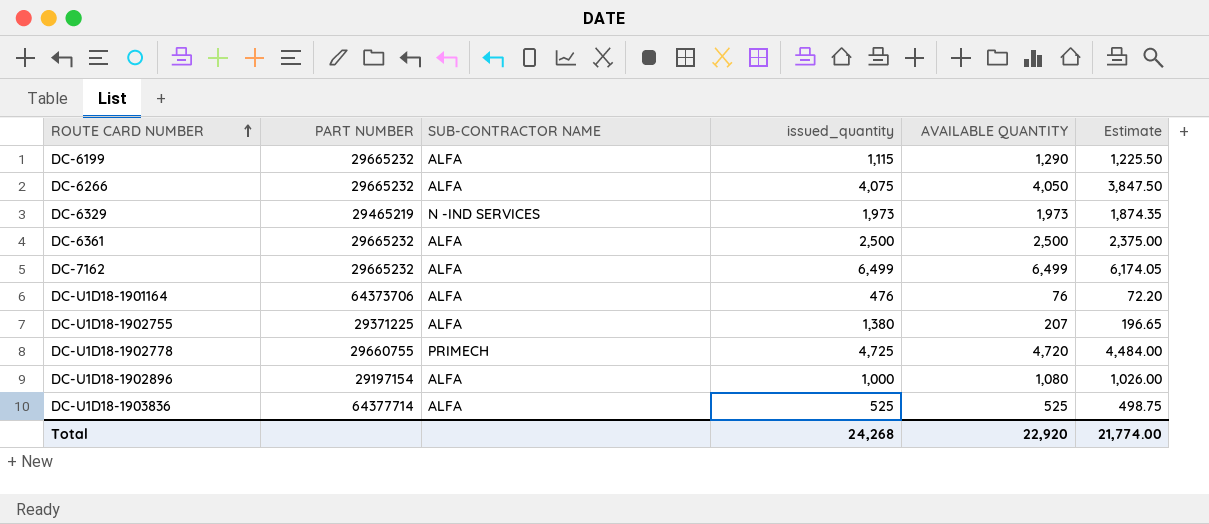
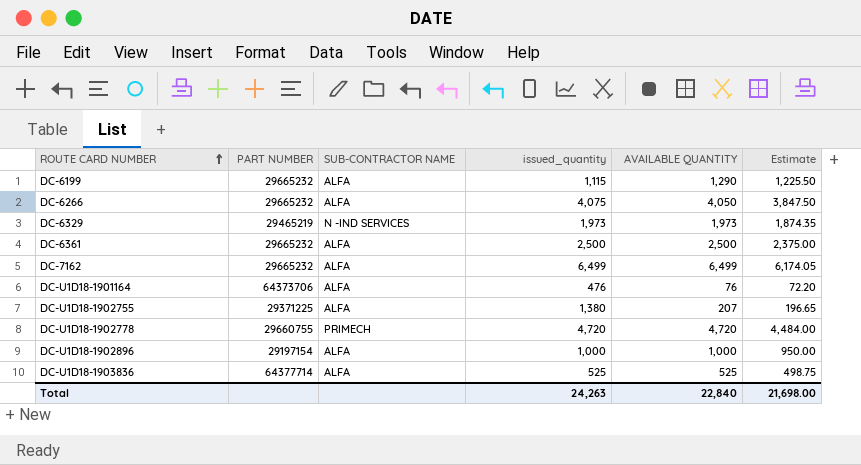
DC-U1D18-1902778 | issued_quantity: 4,725 -> 4,720
DC-U1D18-1902896 | AVAILABLE QUANTITY: 1,080 -> 1,000
DC-U1D18-1902896 | Estimate: 1,026.00 -> 950.00
Total | issued_quantity: 24,268 -> 24,263
Total | AVAILABLE QUANTITY: 22,920 -> 22,840
Total | Estimate: 21,774.00 -> 21,698.00

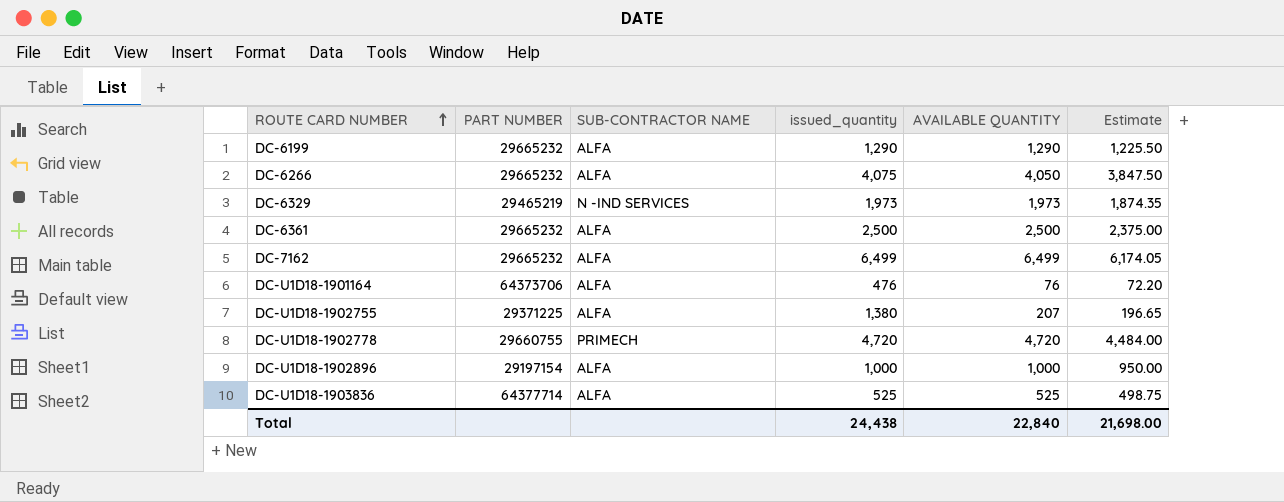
DC-6199 | issued_quantity: 1,115 -> 1,290
Total | issued_quantity: 24,263 -> 24,438

